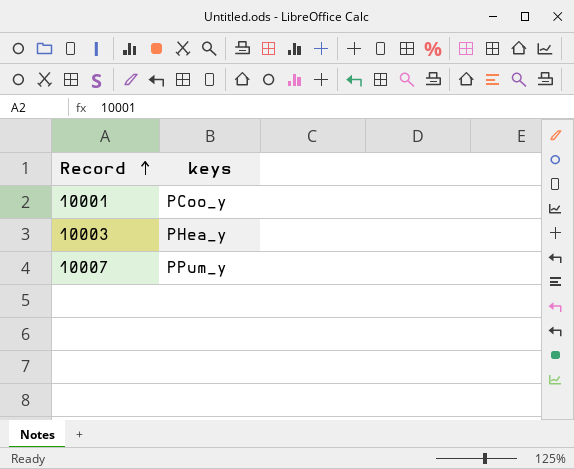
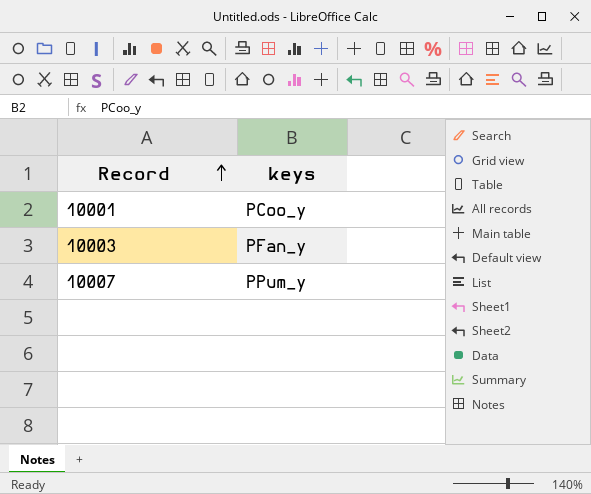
10003 | keys: PHea_y -> PFan_y

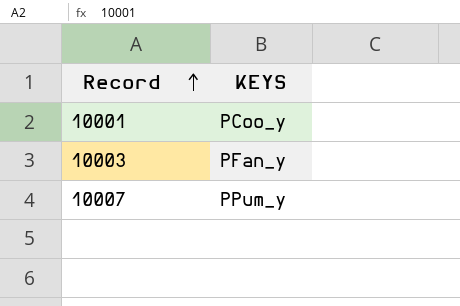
column name: keys -> KEYS

